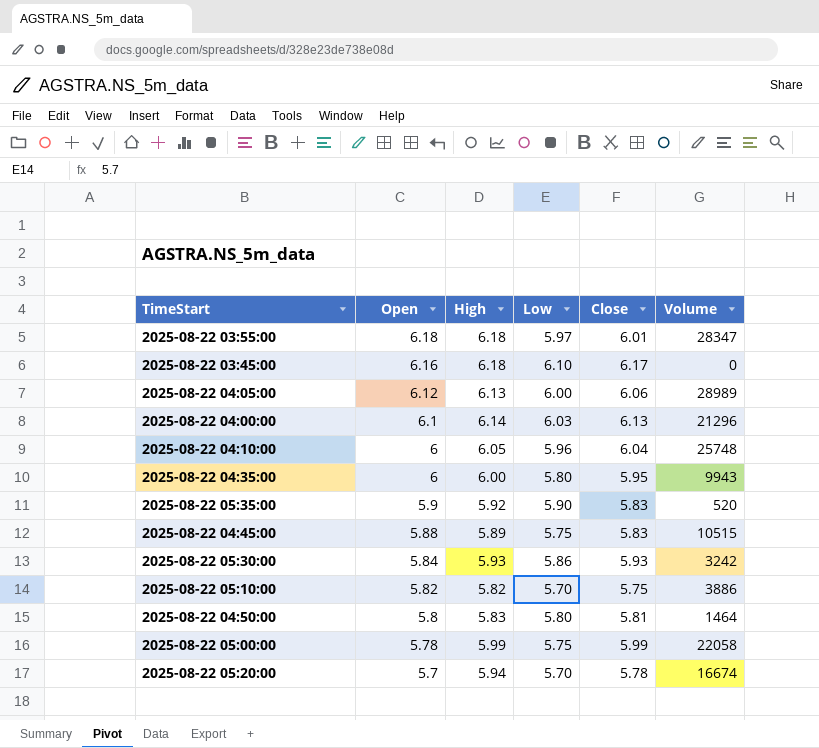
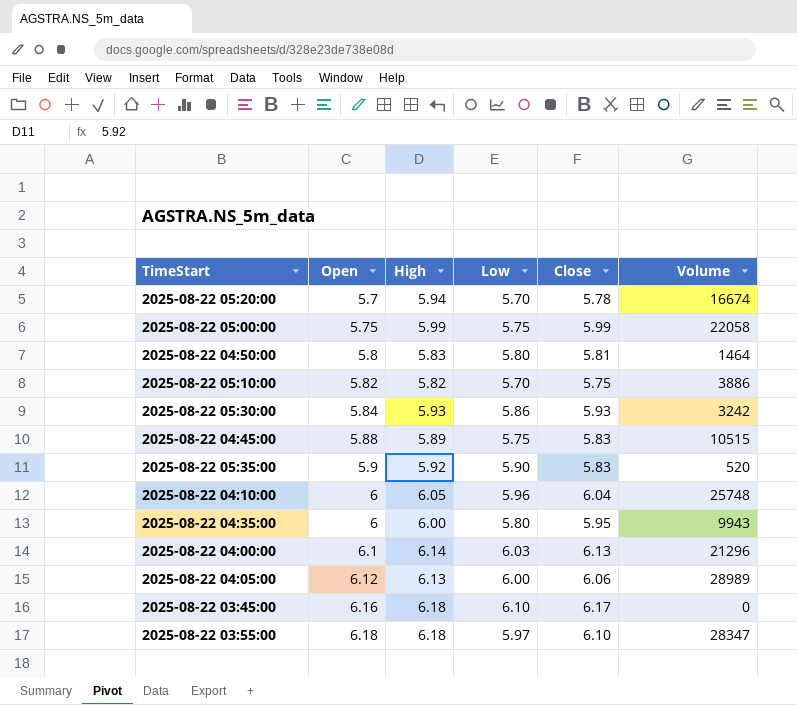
row order: Open descending -> Open ascending
2025-08-22 05:00:00 | Open: 5.78 -> 5.75
2025-08-22 03:55:00 | Close: 6.01 -> 6.10

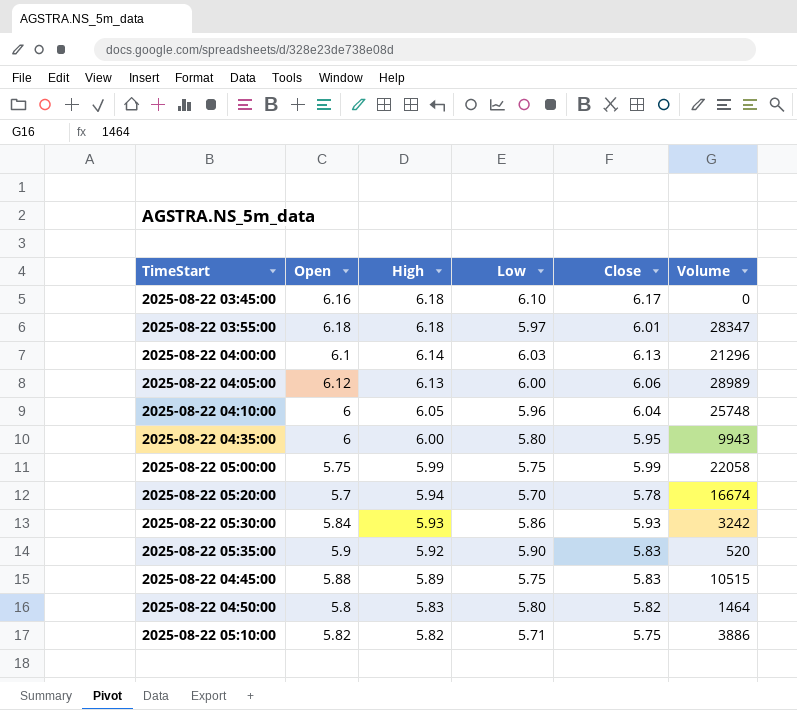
row order: Open ascending -> High descending
2025-08-22 03:55:00 | Close: 6.10 -> 6.01
2025-08-22 04:50:00 | Close: 5.81 -> 5.82
2025-08-22 05:10:00 | Low: 5.70 -> 5.71

